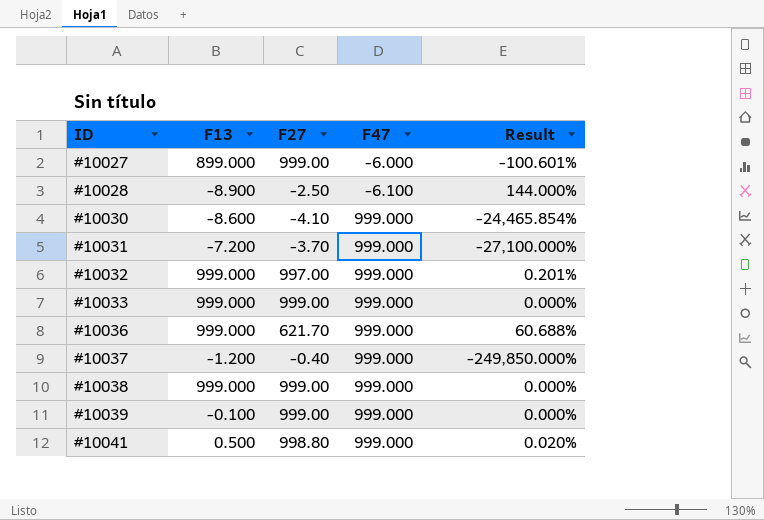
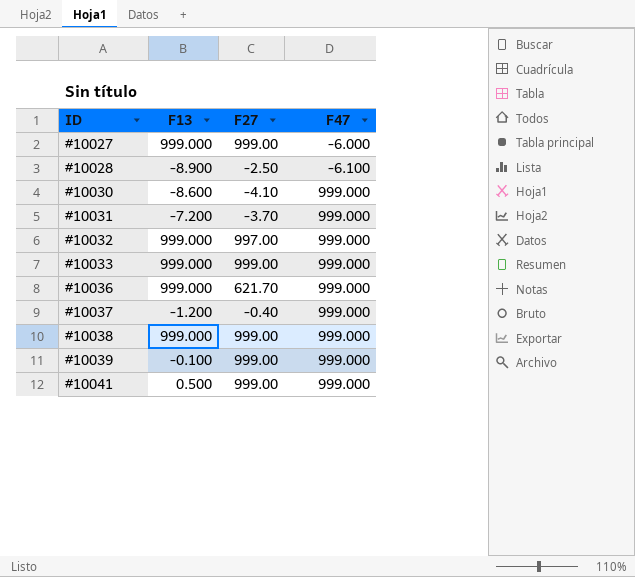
column Result | formula: ([F47] - [F27]) / [F27] -> none
#10027 | F13: 899.000 -> 999.000
#10041 | F27: 998.80 -> 999.00

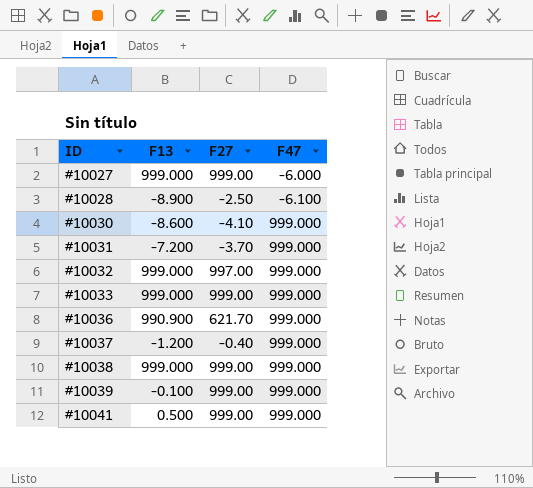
#10036 | F13: 999.000 -> 990.900

